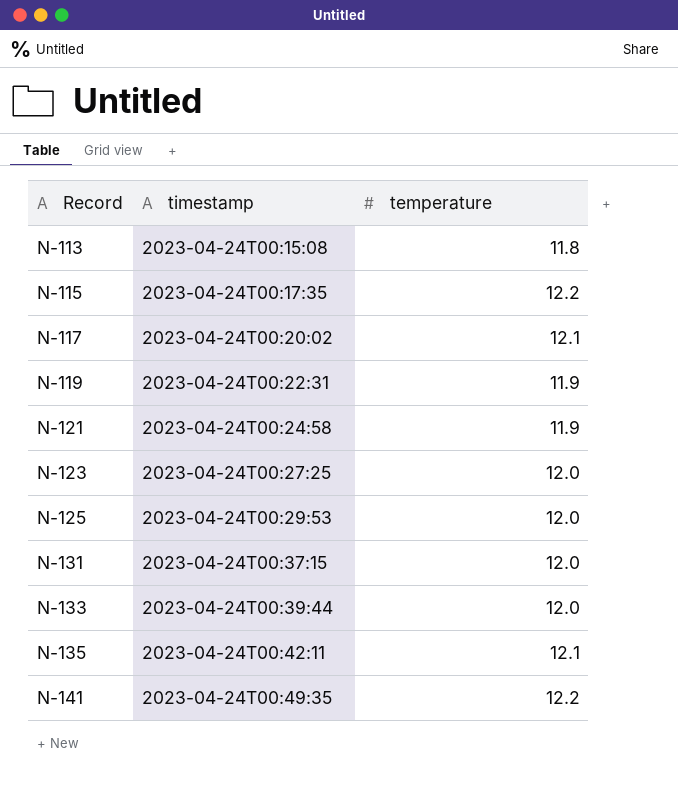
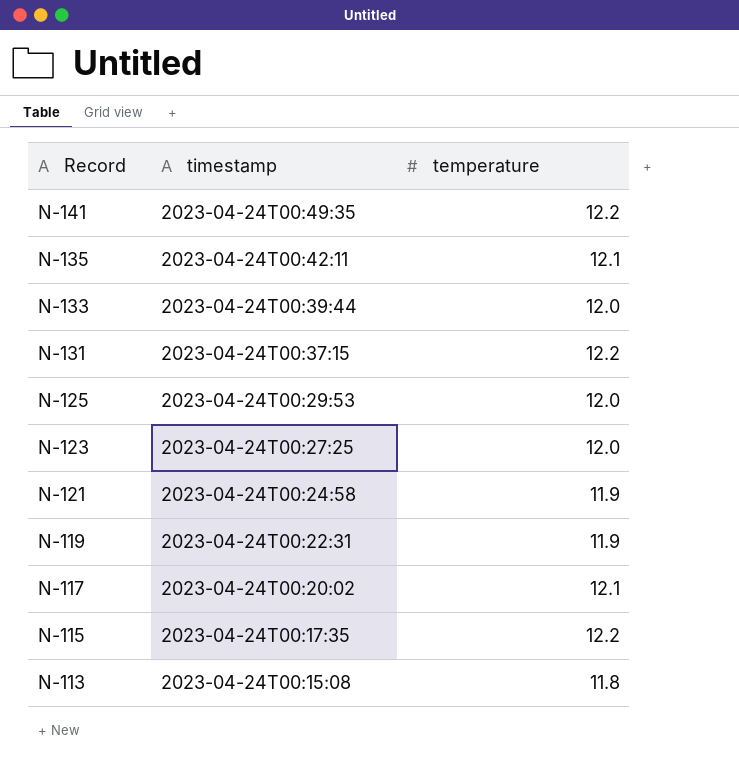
row order: Record ascending -> Record descending
N-131 | temperature: 12.0 -> 12.2

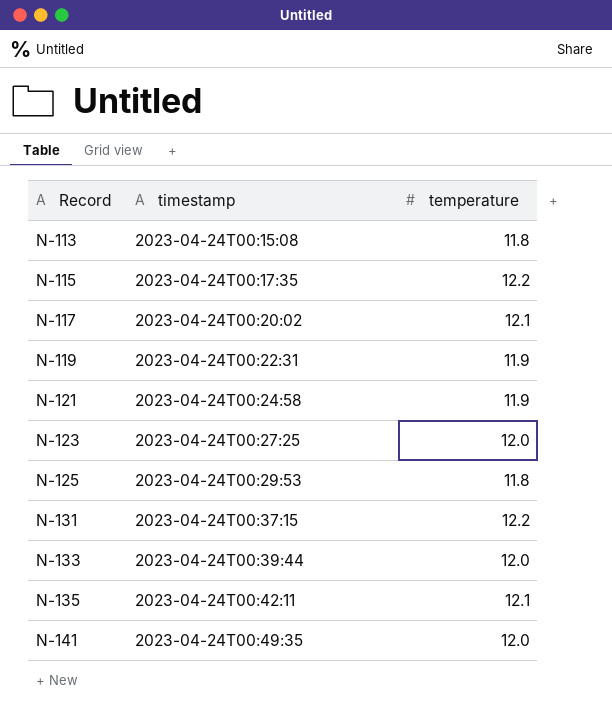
row order: Record descending -> Record ascending
N-125 | temperature: 12.0 -> 11.8
N-141 | temperature: 12.2 -> 12.0

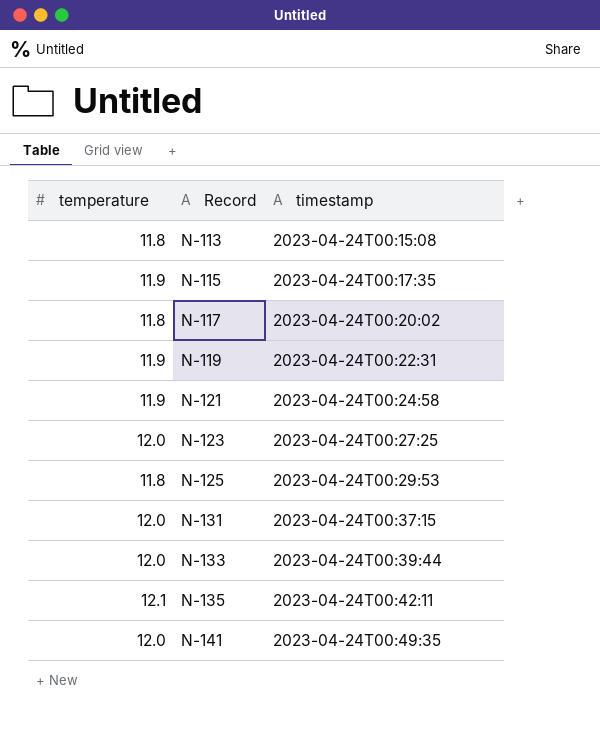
column temperature | position: 3 -> 1
N-115 | temperature: 12.2 -> 11.9
N-117 | temperature: 12.1 -> 11.8
N-131 | temperature: 12.2 -> 12.0

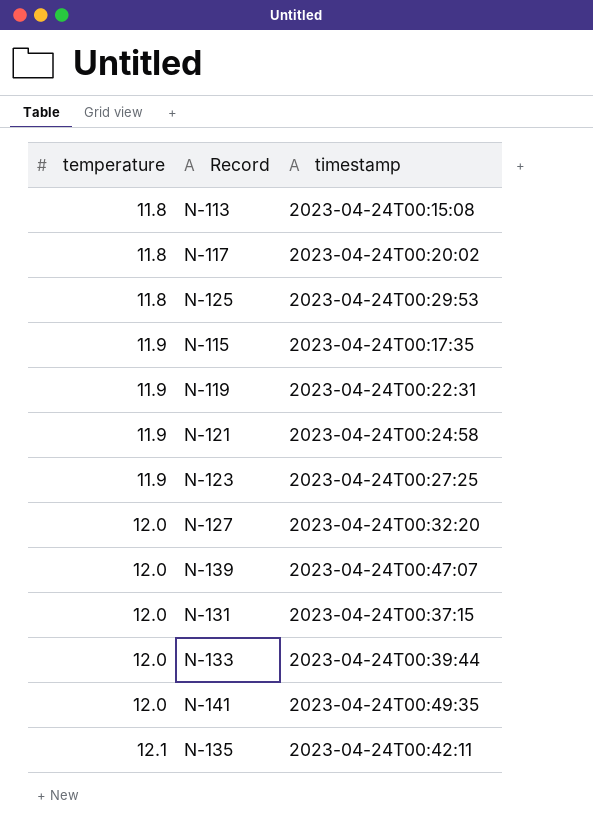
row order: Record ascending -> temperature ascending
N-123 | temperature: 12.0 -> 11.9
row N-127: none -> 12.0 | 2023-04-24T00:32:20
row N-139: none -> 12.0 | 2023-04-24T00:47:07

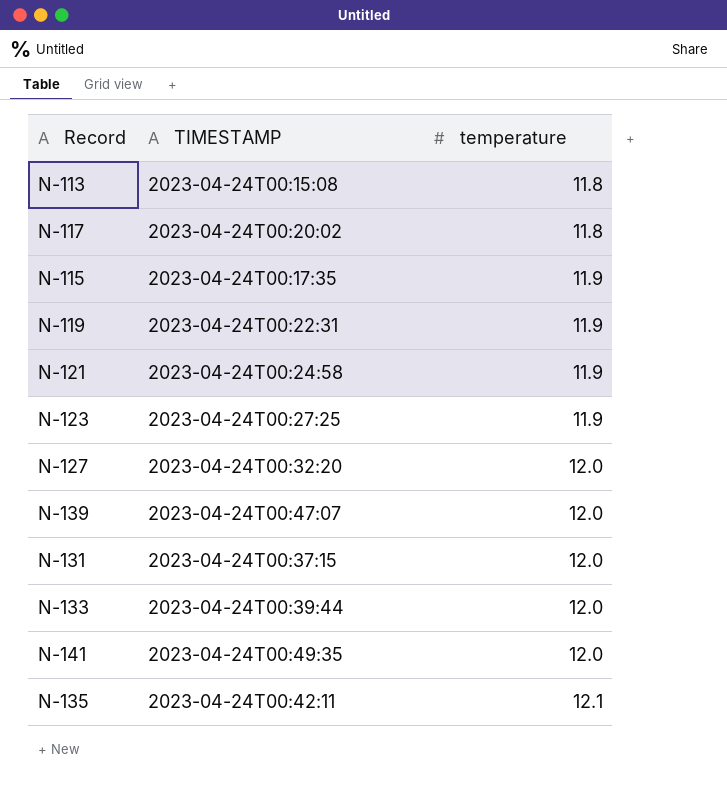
column name: timestamp -> TIMESTAMP
column temperature | position: 1 -> 3
row N-125: 11.8 | 2023-04-24T00:29:53 -> none

